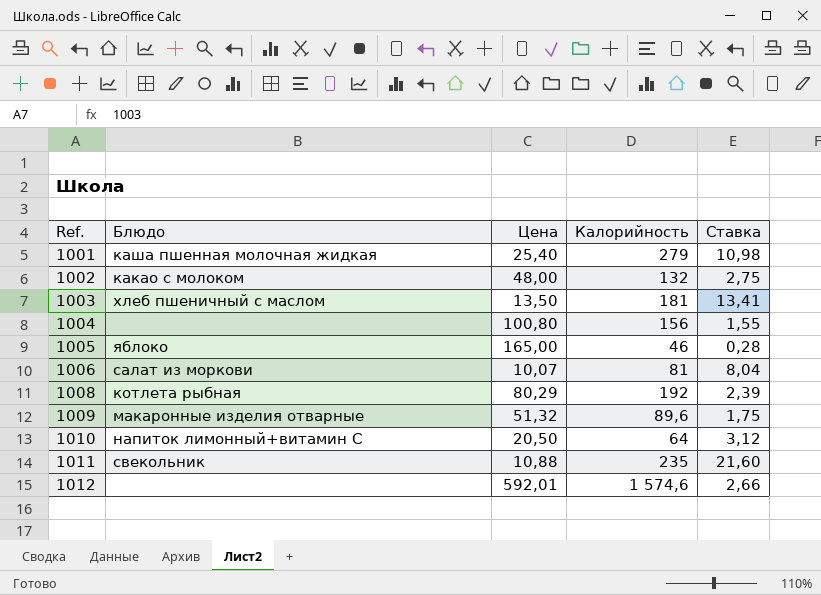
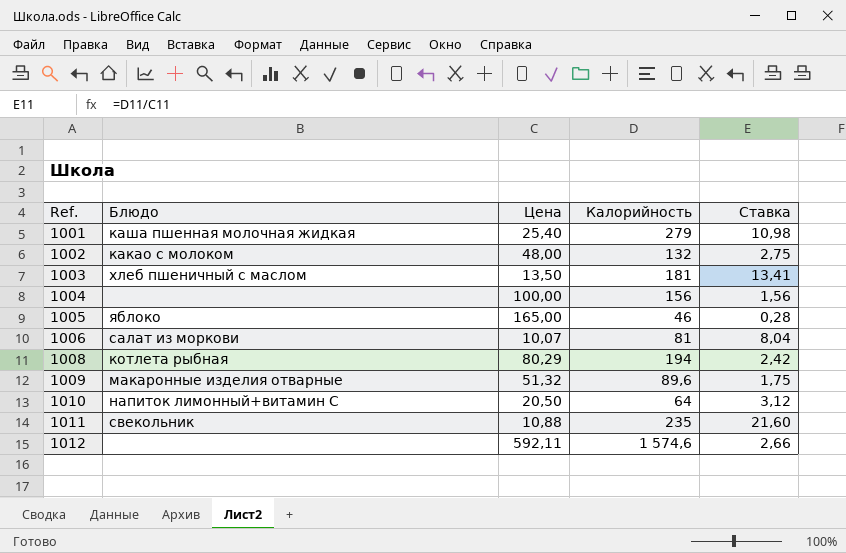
1004 | Цена: 100,80 -> 100,00
1004 | Ставка: 1,55 -> 1,56
1008 | Калорийность: 192 -> 194
1008 | Ставка: 2,39 -> 2,42
1012 | Цена: 592,01 -> 592,11

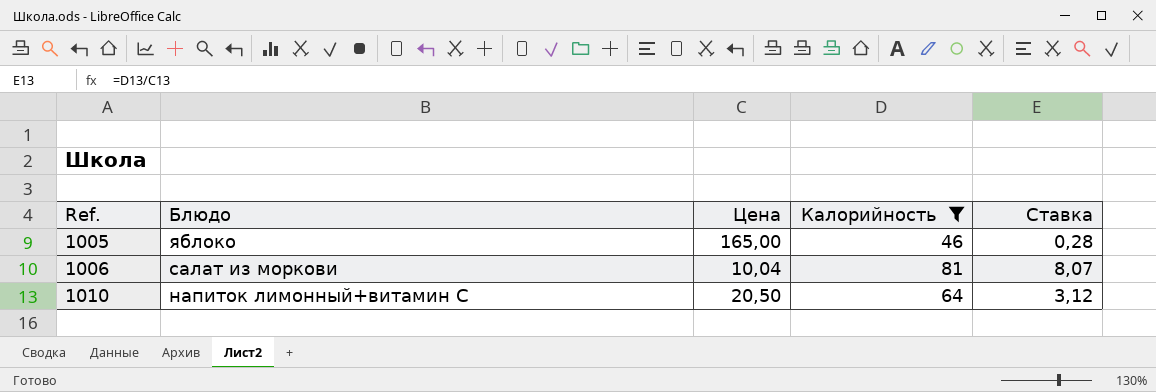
filter: none -> Калорийность <= 81
1006 | Цена: 10,07 -> 10,04
1006 | Ставка: 8,04 -> 8,07

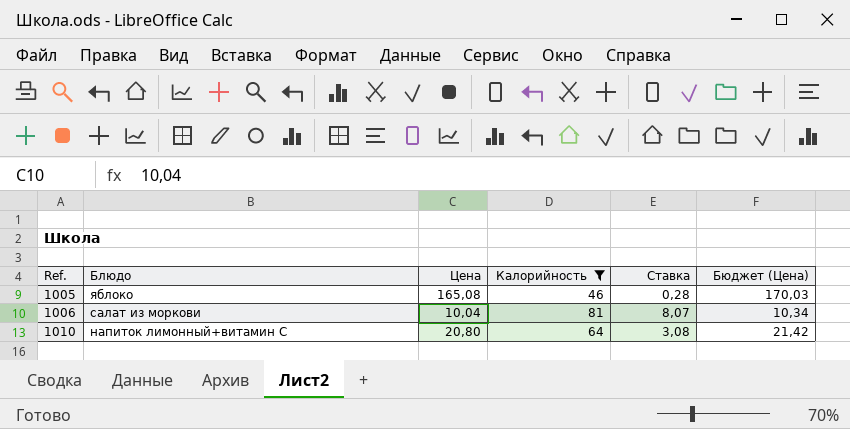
column Бюджет (Цена) | formula: none -> [Цена] * 1,03
1005 | Цена: 165,00 -> 165,08
1010 | Цена: 20,50 -> 20,80
1010 | Ставка: 3,12 -> 3,08

